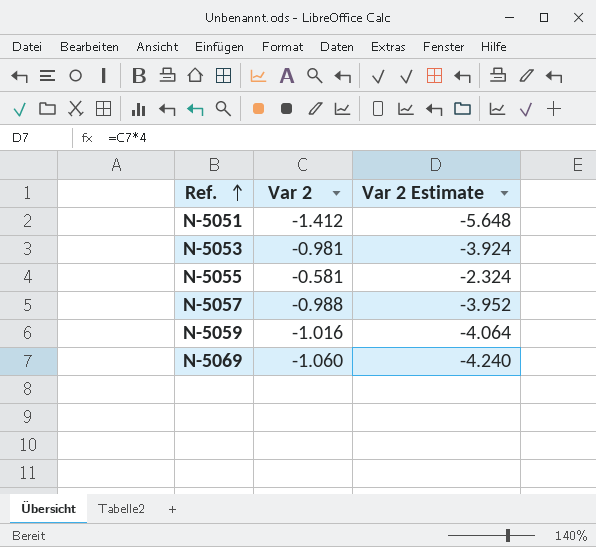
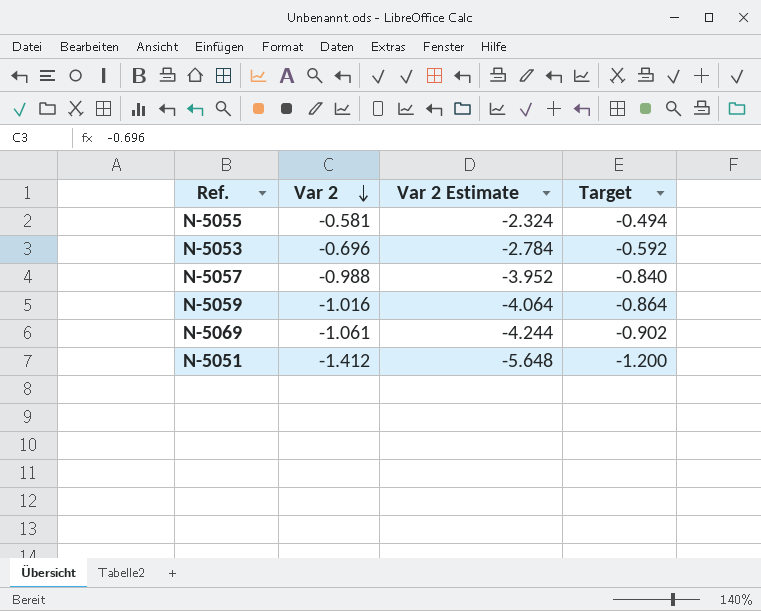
row order: Ref. ascending -> Var 2 descending
column Target | formula: none -> [Var 2] * 0.85
N-5053 | Var 2: -0.981 -> -0.696
N-5053 | Var 2 Estimate: -3.924 -> -2.784
N-5069 | Var 2: -1.060 -> -1.061
N-5069 | Var 2 Estimate: -4.240 -> -4.244

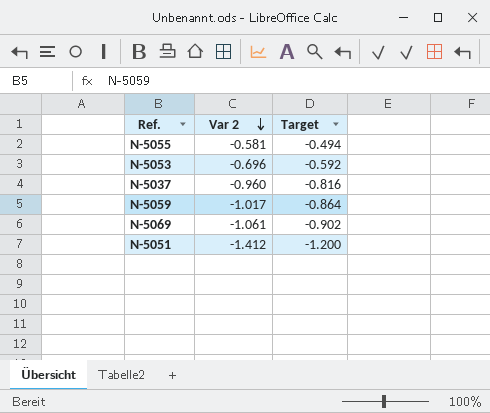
column Var 2 Estimate | formula: [Var 2] * 4 -> none
row N-5057: -0.988 | -3.952 | -0.840 -> none
row N-5037: none -> -0.960 | -0.816
N-5059 | Var 2: -1.016 -> -1.017

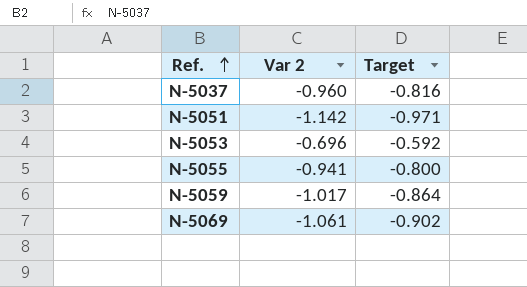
row order: Var 2 descending -> Ref. ascending
N-5051 | Var 2: -1.412 -> -1.142
N-5051 | Target: -1.200 -> -0.971
N-5055 | Var 2: -0.581 -> -0.941
N-5055 | Target: -0.494 -> -0.800

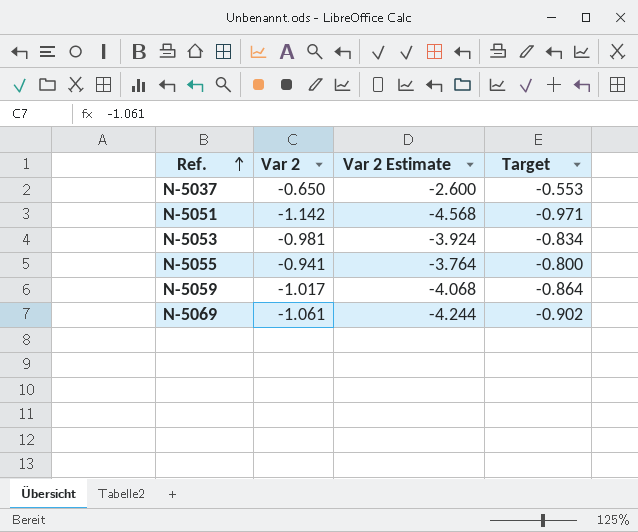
column Var 2 Estimate | formula: none -> [Var 2] * 4
N-5037 | Var 2: -0.960 -> -0.650
N-5037 | Target: -0.816 -> -0.553
N-5053 | Var 2: -0.696 -> -0.981
N-5053 | Target: -0.592 -> -0.834

